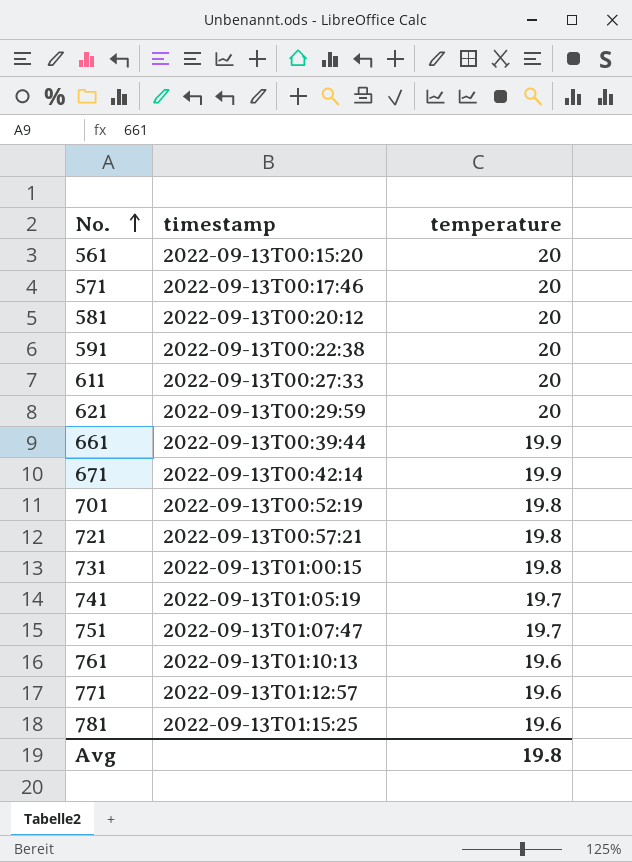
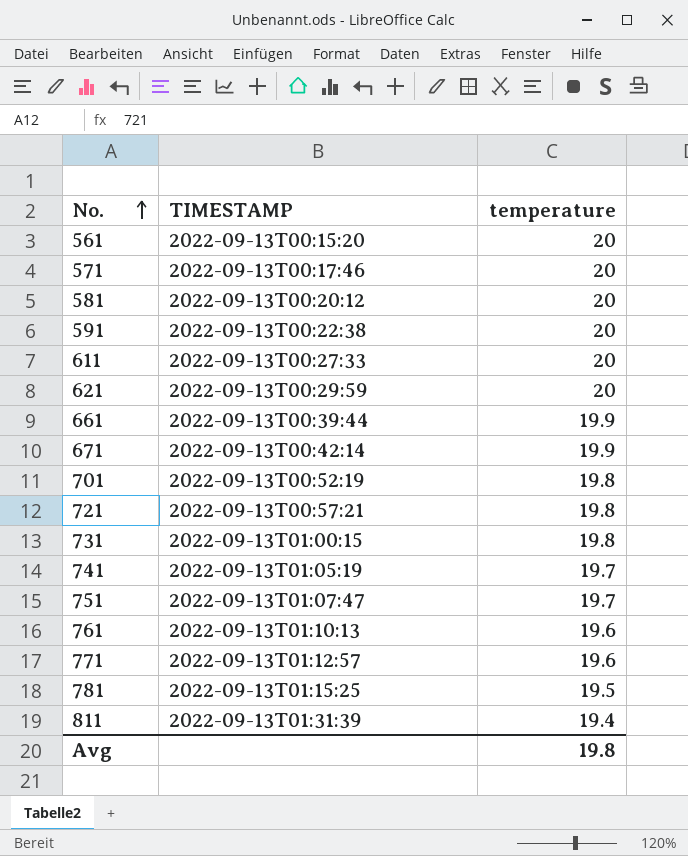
column name: timestamp -> TIMESTAMP
781 | temperature: 19.6 -> 19.5
row 811: none -> 2022-09-13T01:31:39 | 19.4

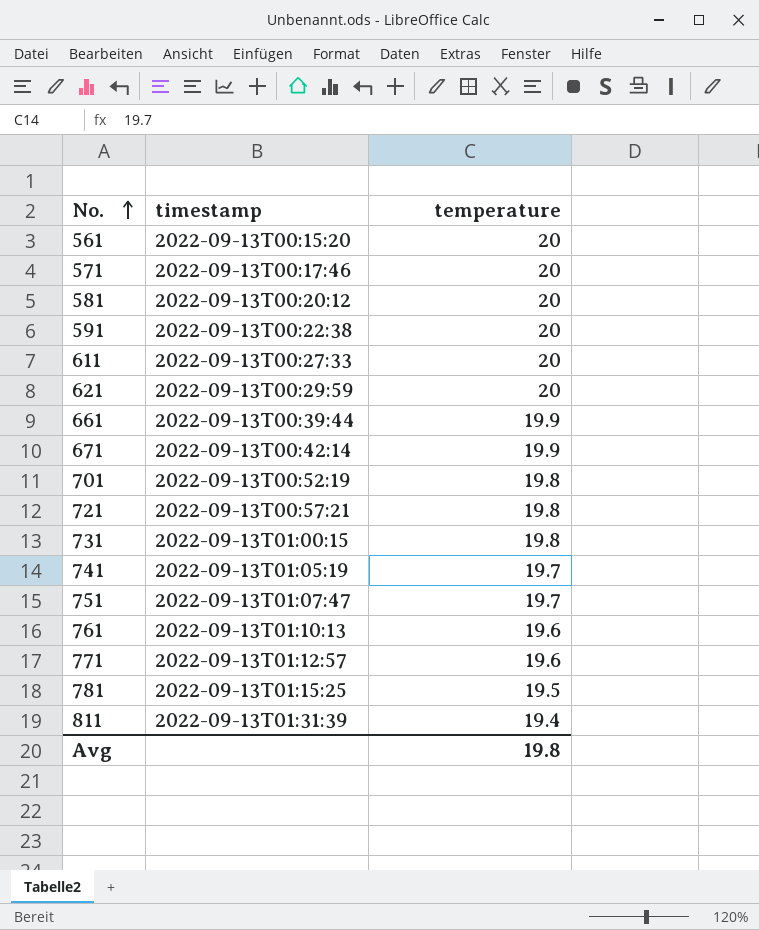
column name: TIMESTAMP -> timestamp

